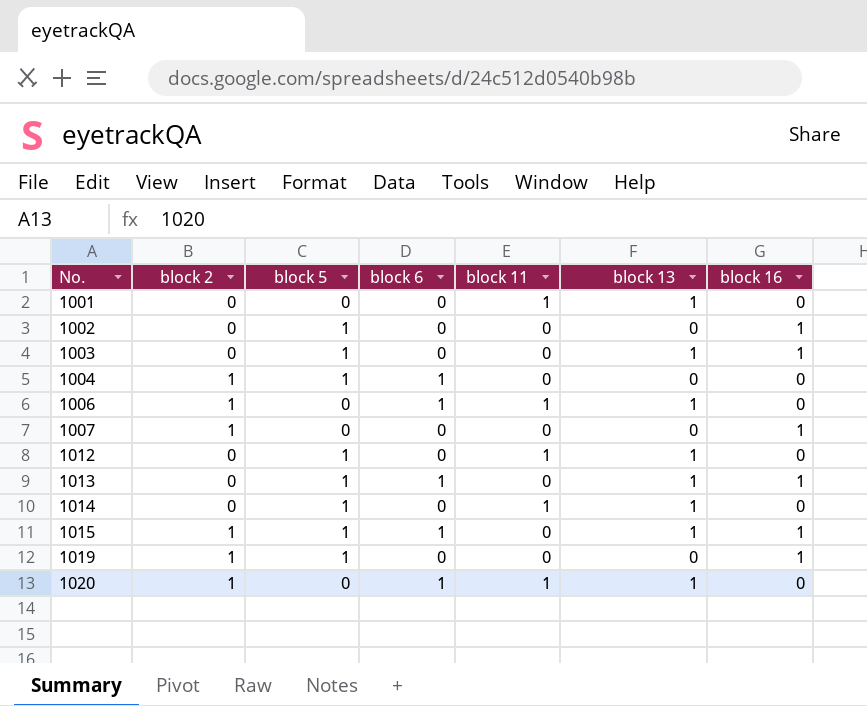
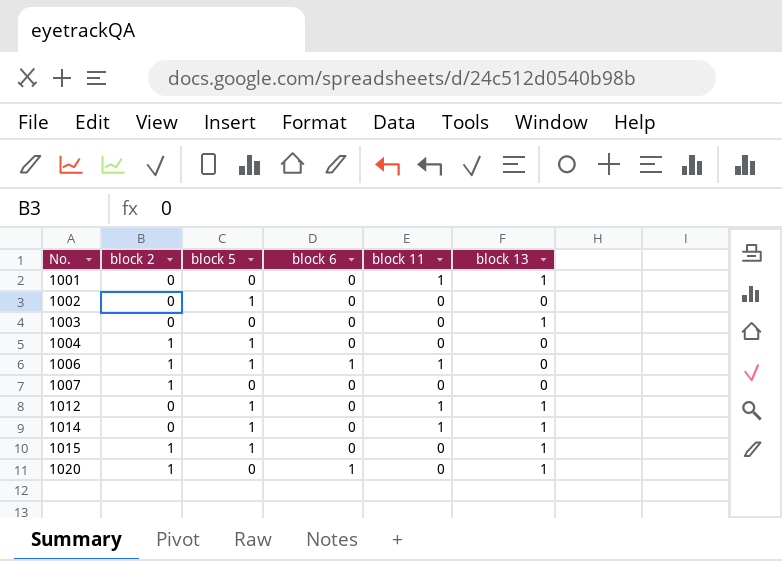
column block 16 | position: 7 -> none
row 1013: 0 | 1 | 1 | 0 | 1 | 1 -> none
row 1019: 1 | 1 | 0 | 0 | 0 | 1 -> none
1003 | block 5: 1 -> 0
1004 | block 6: 1 -> 0
1006 | block 5: 0 -> 1
1006 | block 13: 1 -> 0
1015 | block 6: 1 -> 0
1020 | block 11: 1 -> 0

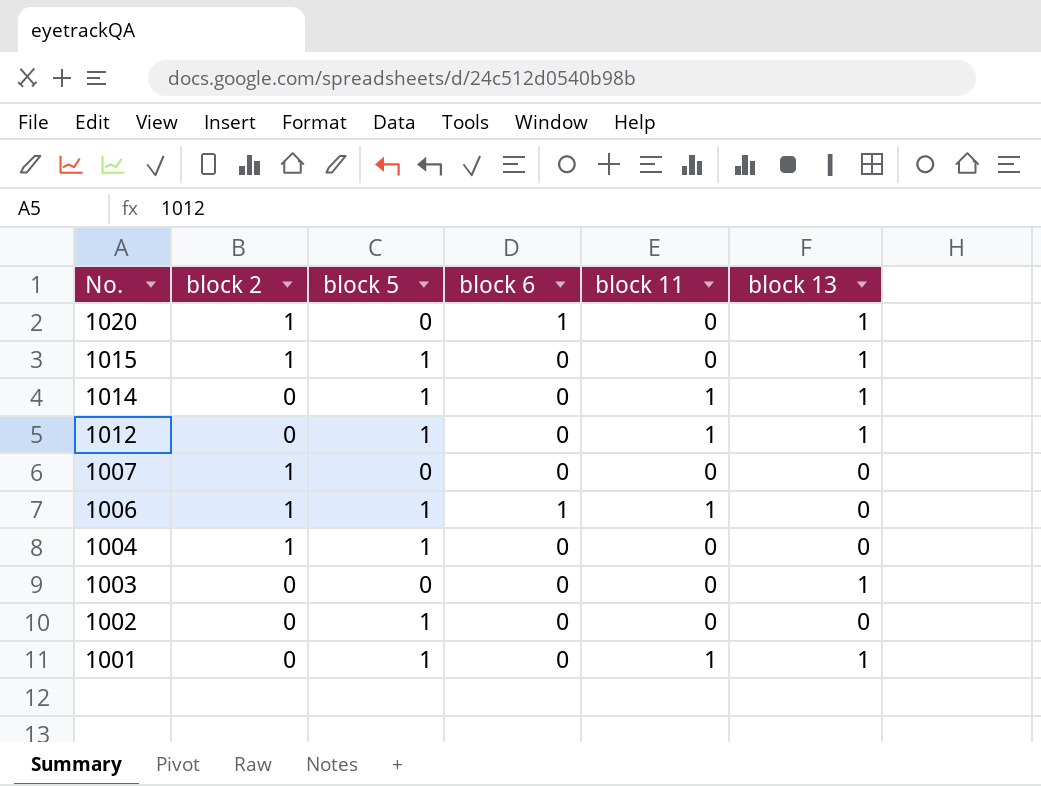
row order: No. ascending -> No. descending
1001 | block 5: 0 -> 1

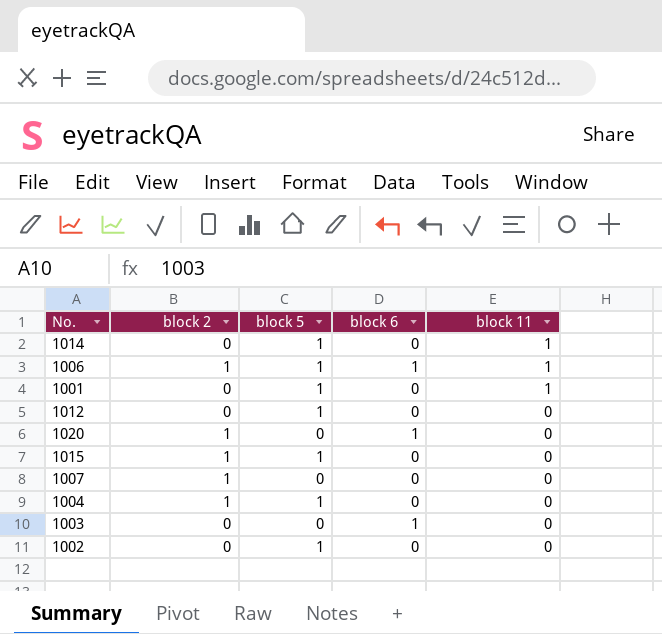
row order: No. descending -> block 11 descending
column block 13 | position: 6 -> none
1012 | block 11: 1 -> 0
1003 | block 6: 0 -> 1

